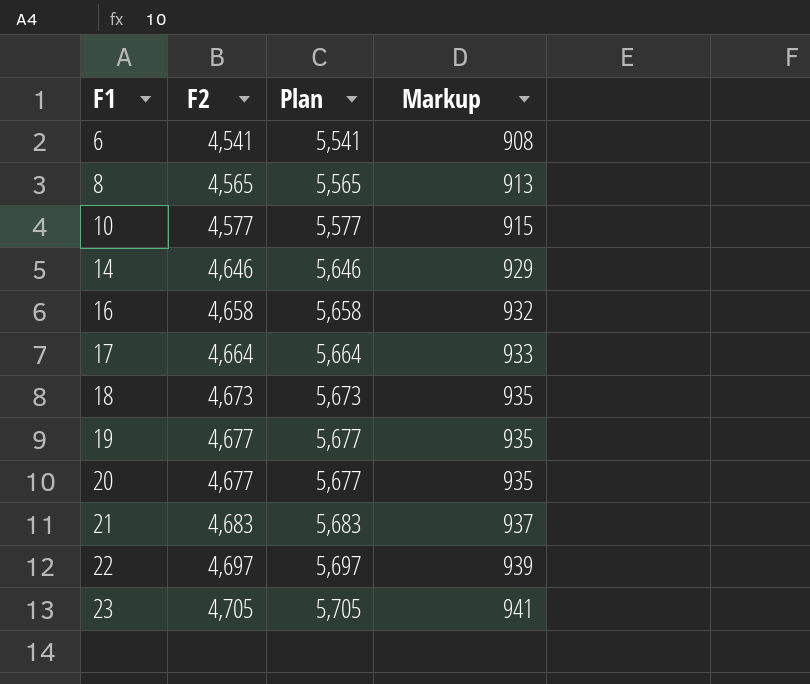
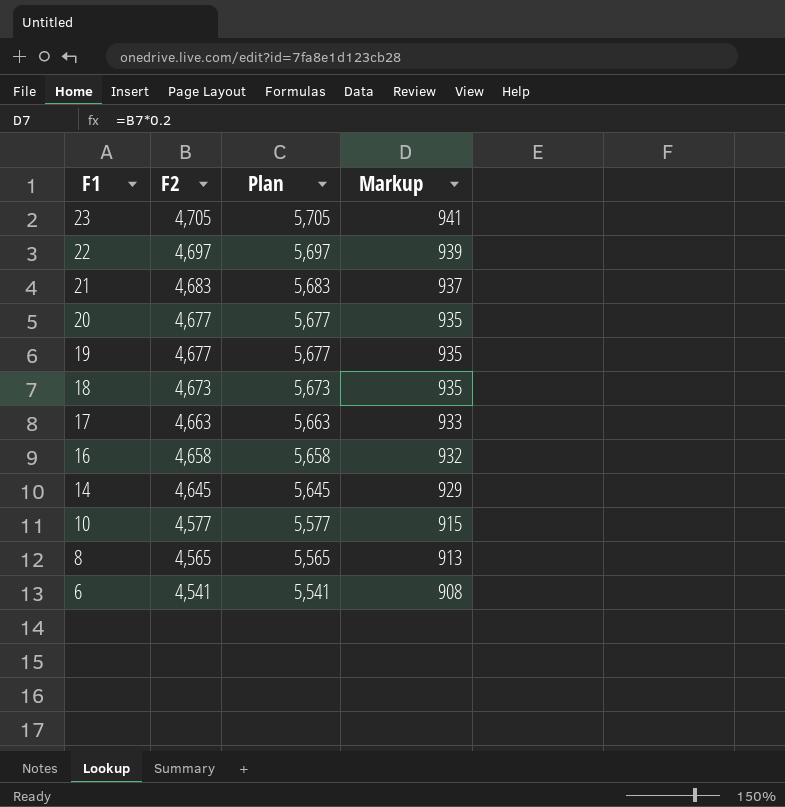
row order: F1 ascending -> F1 descending
17 | F2: 4,664 -> 4,663
17 | Plan: 5,664 -> 5,663
14 | F2: 4,646 -> 4,645
14 | Plan: 5,646 -> 5,645

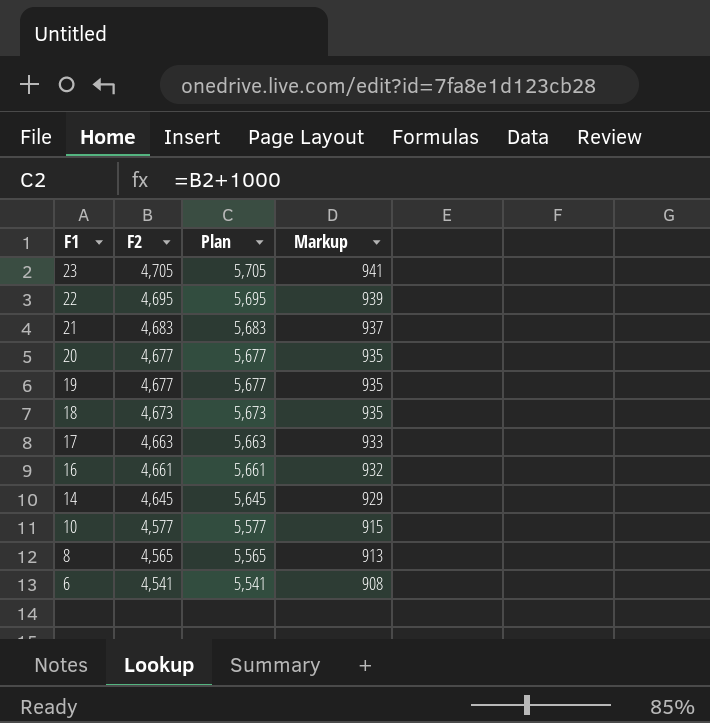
22 | F2: 4,697 -> 4,695
22 | Plan: 5,697 -> 5,695
16 | F2: 4,658 -> 4,661
16 | Plan: 5,658 -> 5,661

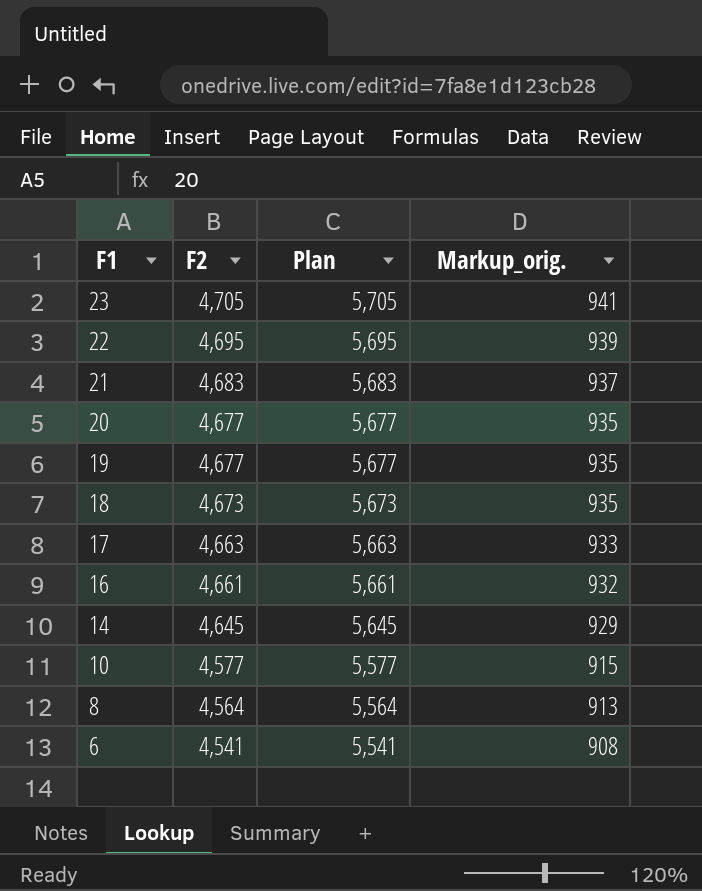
column name: Markup -> Markup_orig.
8 | F2: 4,565 -> 4,564
8 | Plan: 5,565 -> 5,564

